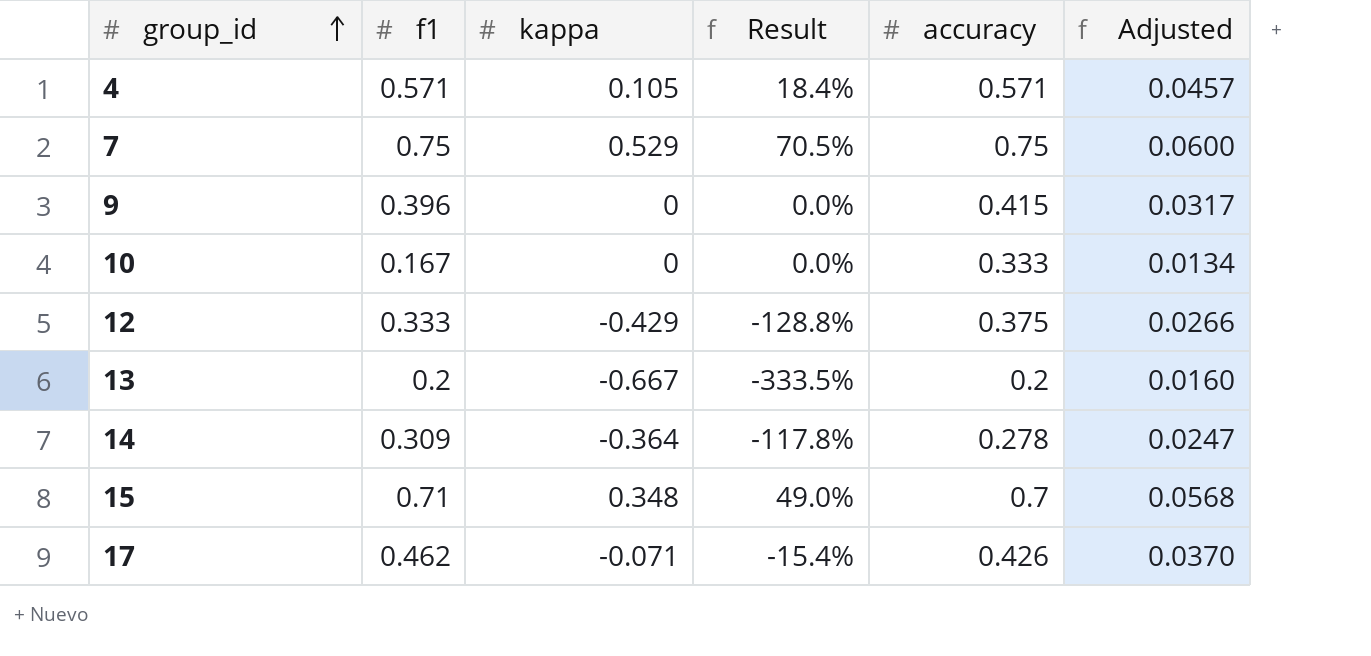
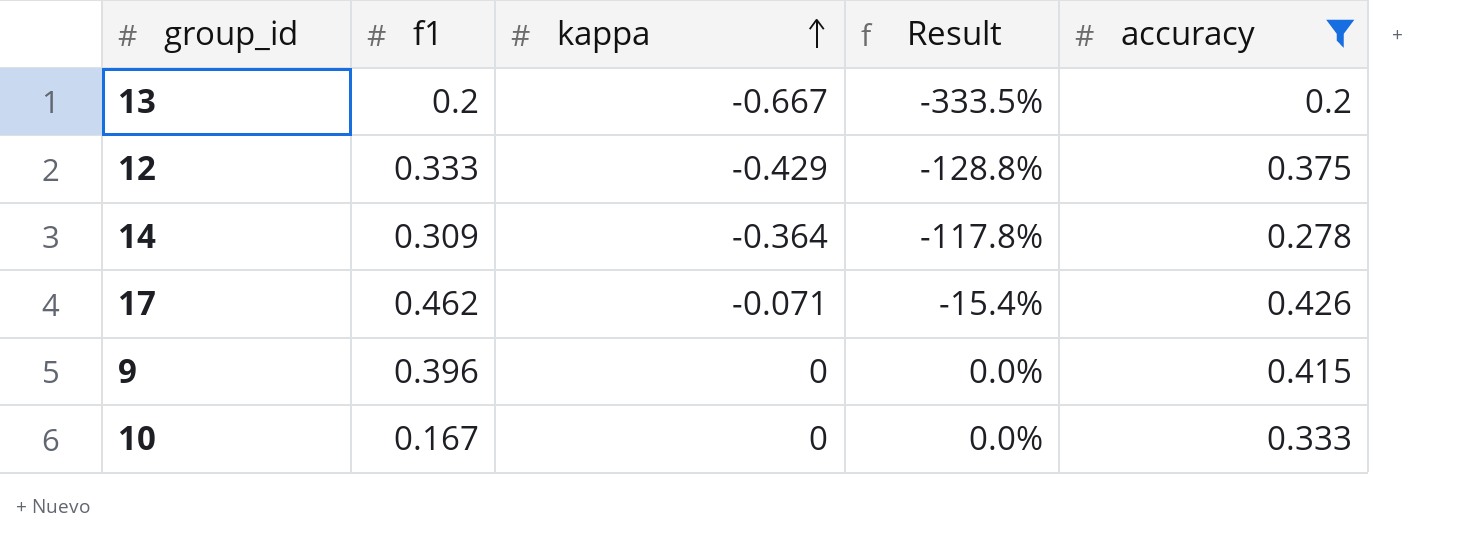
filter: none -> accuracy <= 0.426
row order: group_id ascending -> kappa ascending
column Adjusted | formula: [f1] * 0.08 -> none

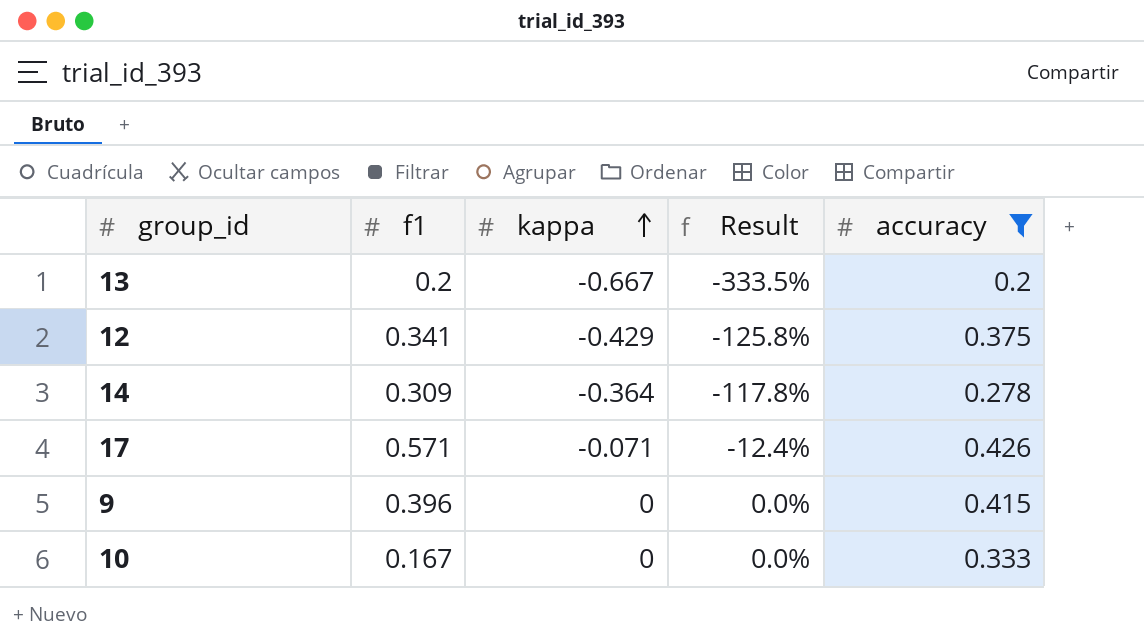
12 | f1: 0.333 -> 0.341
12 | Result: -128.8% -> -125.8%
17 | f1: 0.462 -> 0.571
17 | Result: -15.4% -> -12.4%

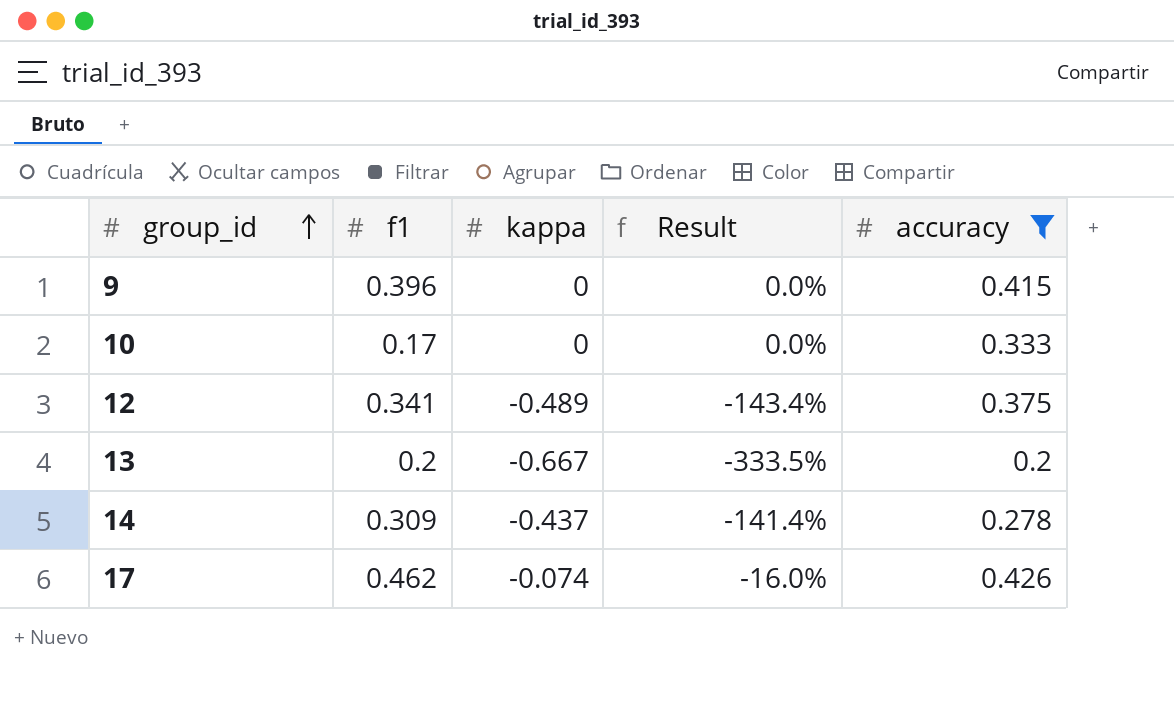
row order: kappa ascending -> group_id ascending
10 | f1: 0.167 -> 0.17
12 | kappa: -0.429 -> -0.489
12 | Result: -125.8% -> -143.4%
14 | kappa: -0.364 -> -0.437
14 | Result: -117.8% -> -141.4%
17 | f1: 0.571 -> 0.462
17 | kappa: -0.071 -> -0.074
17 | Result: -12.4% -> -16.0%

